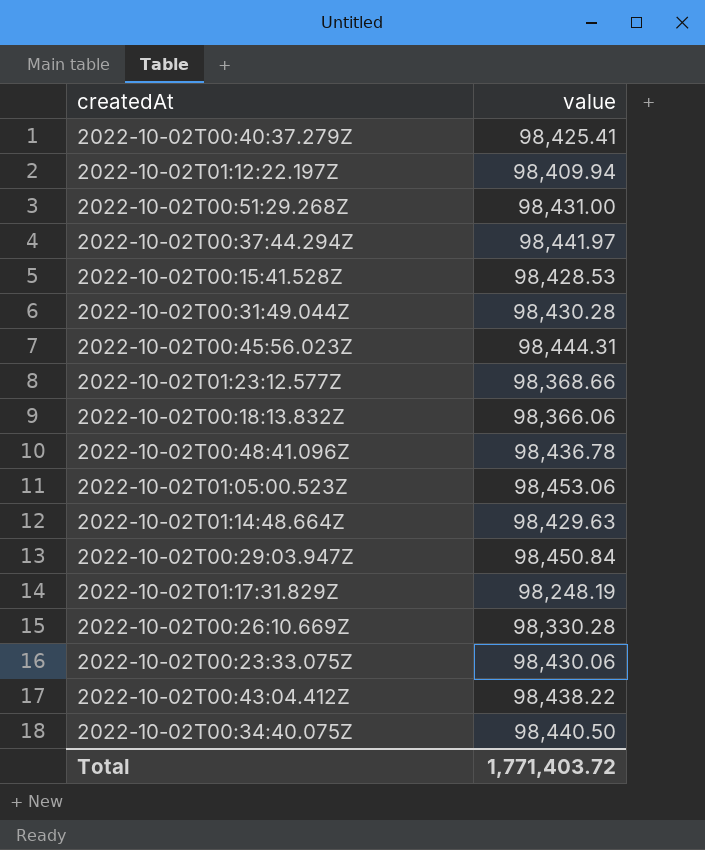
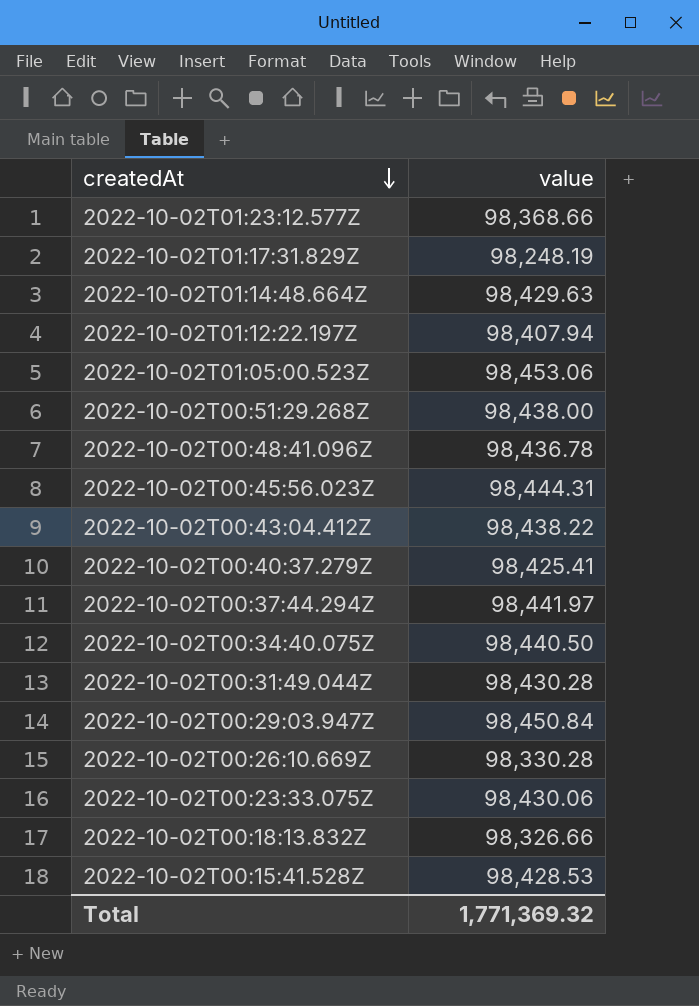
row order: none -> createdAt descending
2022-10-02T01:12:22.197Z | value: 98,409.94 -> 98,407.94
2022-10-02T00:51:29.268Z | value: 98,431.00 -> 98,438.00
2022-10-02T00:18:13.832Z | value: 98,366.06 -> 98,326.66
Total | value: 1,771,403.72 -> 1,771,369.32

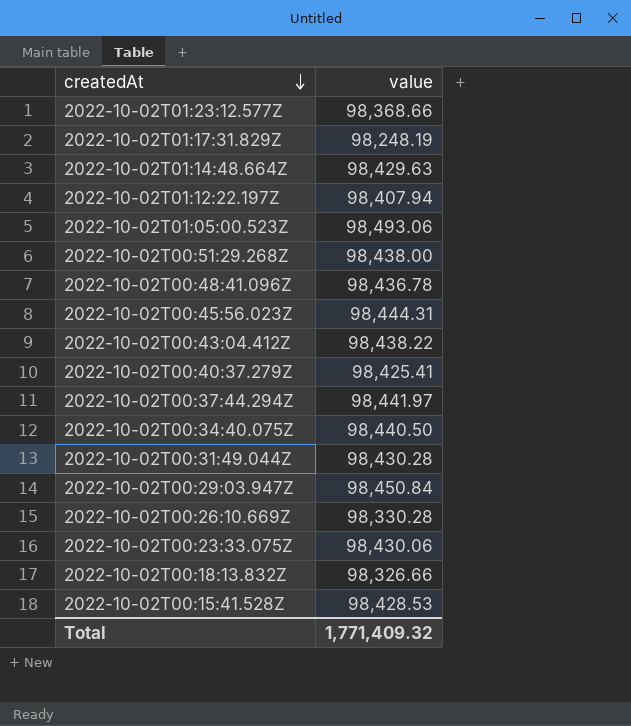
2022-10-02T01:05:00.523Z | value: 98,453.06 -> 98,493.06
Total | value: 1,771,369.32 -> 1,771,409.32

